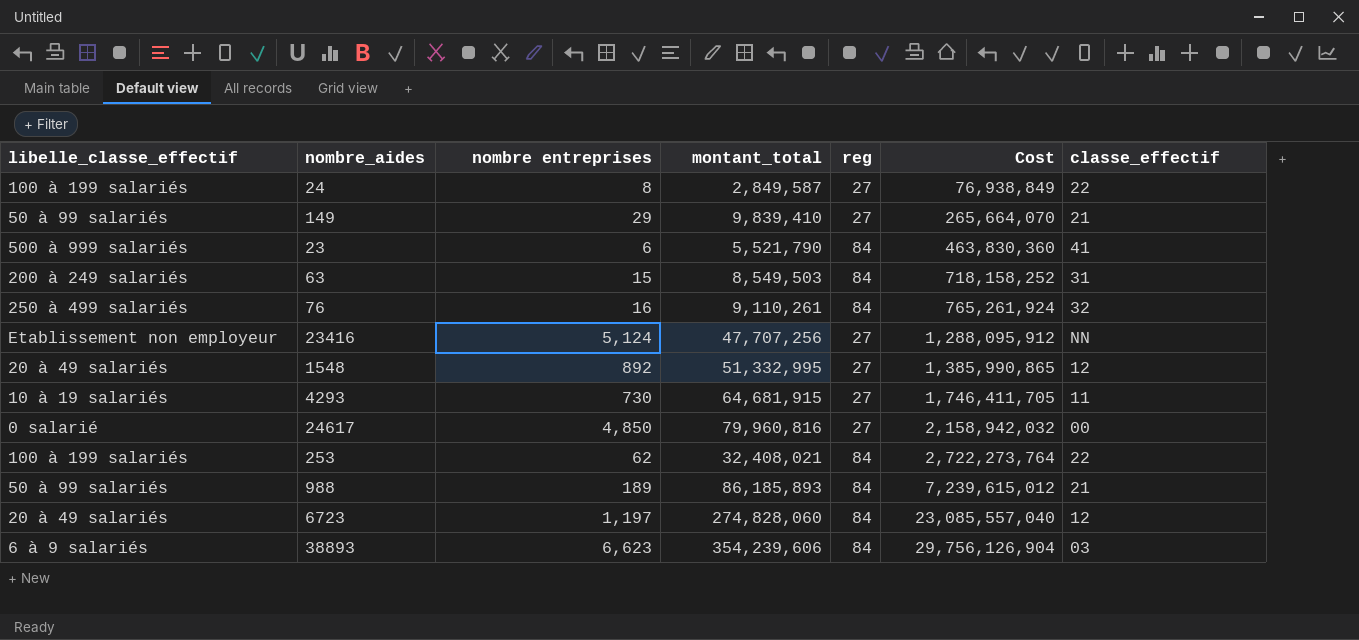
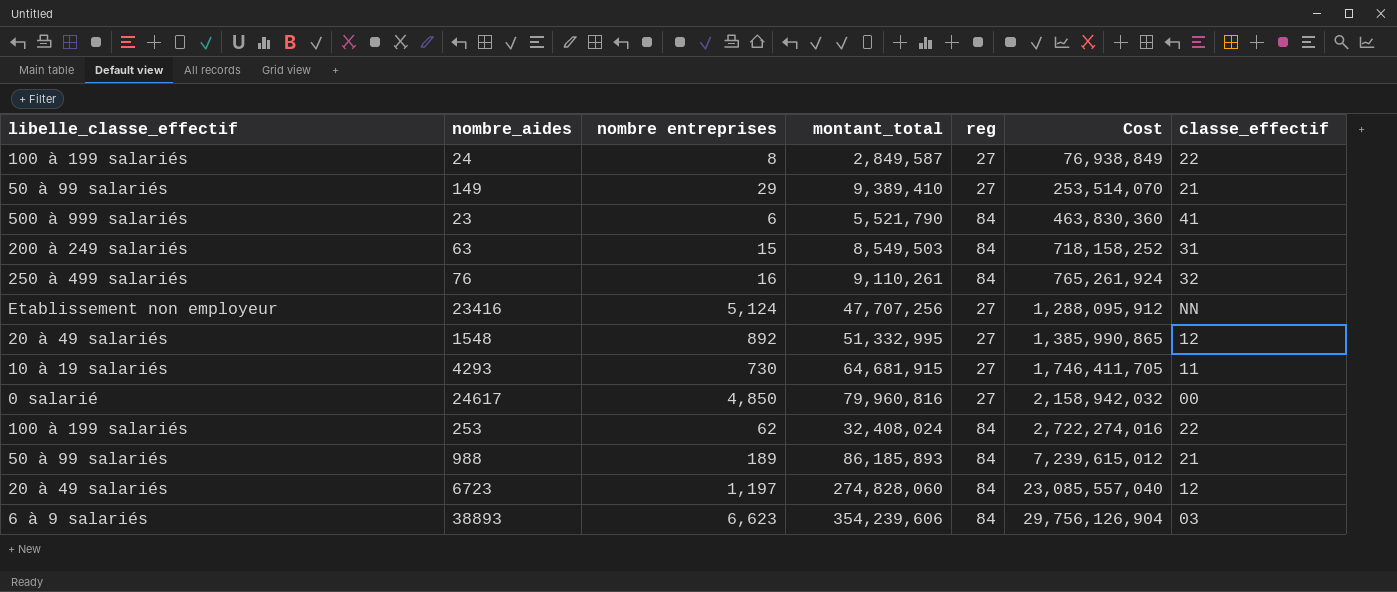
149 | montant_total: 9,839,410 -> 9,389,410
149 | Cost: 265,664,070 -> 253,514,070
253 | montant_total: 32,408,021 -> 32,408,024
253 | Cost: 2,722,273,764 -> 2,722,274,016

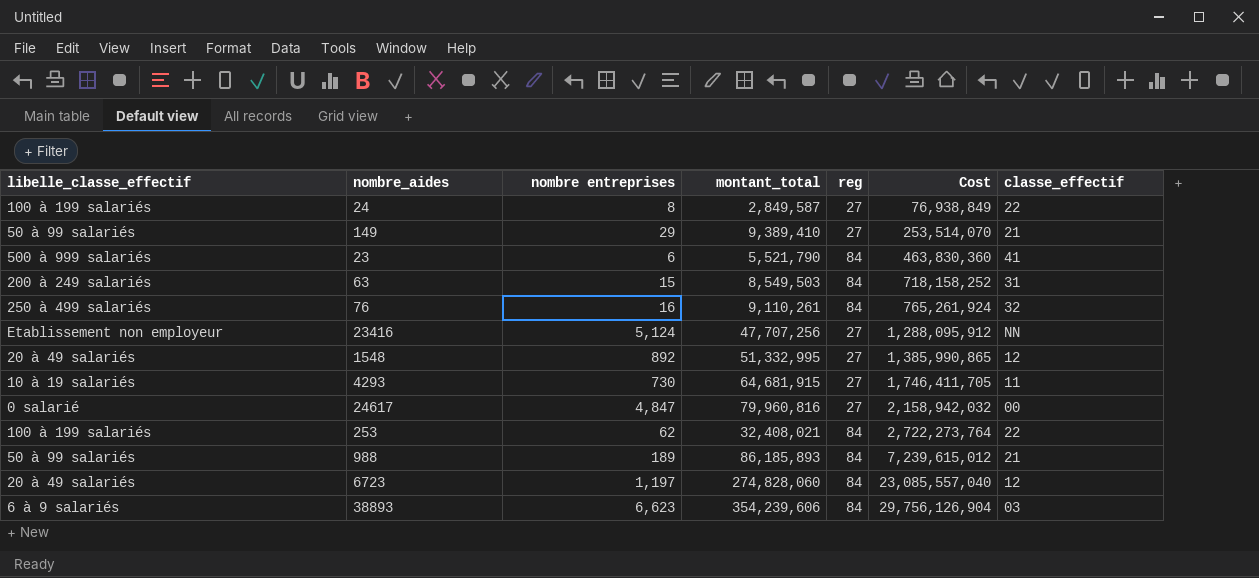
24617 | nombre entreprises: 4,850 -> 4,847
253 | montant_total: 32,408,024 -> 32,408,021
253 | Cost: 2,722,274,016 -> 2,722,273,764

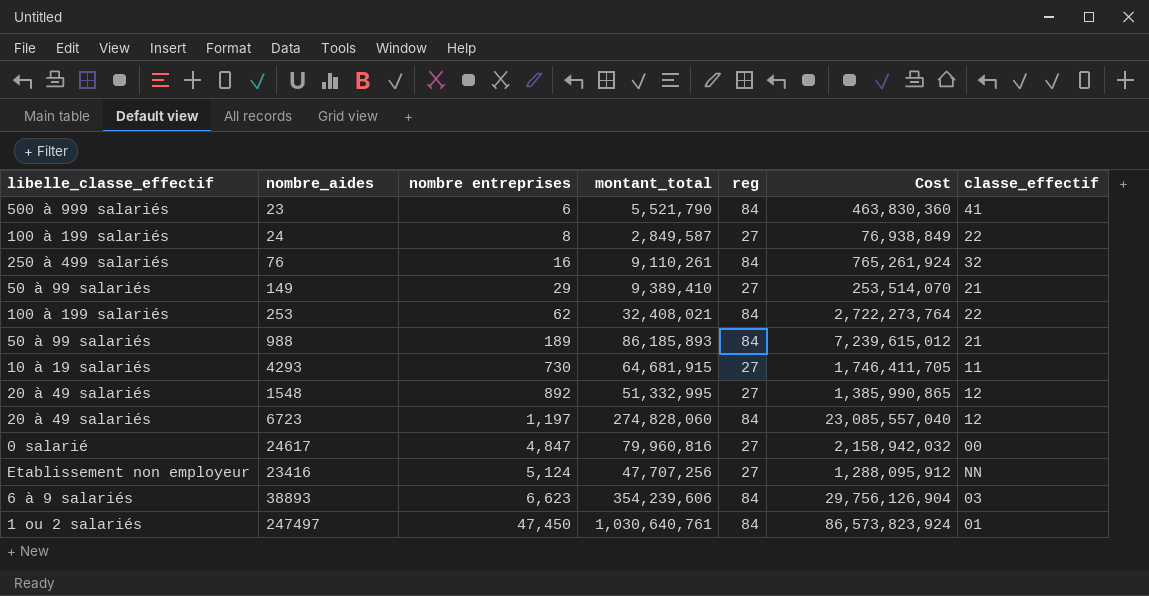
row order: Cost ascending -> nombre entreprises ascending
row 63: 200 à 249 salariés | 15 | 8,549,503 | 84 | 718,158,252 | 31 -> none
row 247497: none -> 1 ou 2 salariés | 47,450 | 1,030,640,761 | 84 | 86,573,823,924 | 01

